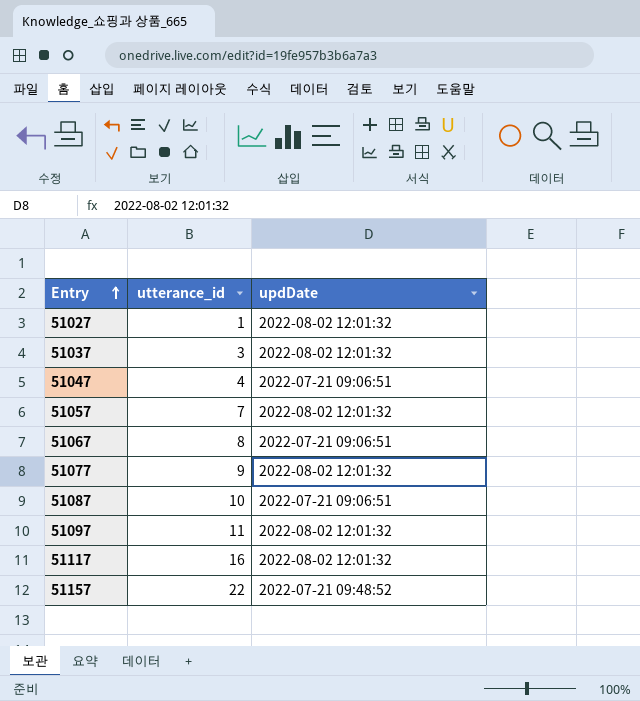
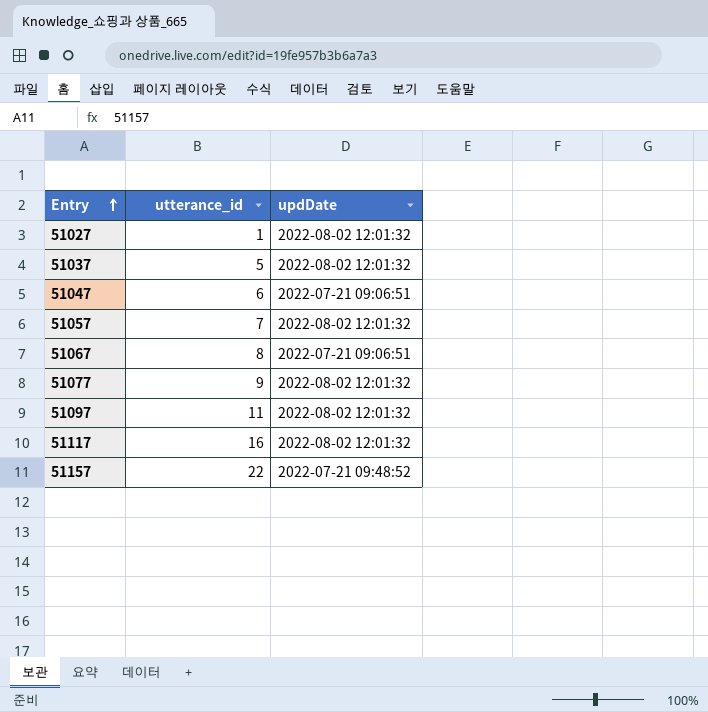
row 51087: 10 | 2022-07-21 09:06:51 -> none
51037 | utterance_id: 3 -> 5
51047 | utterance_id: 4 -> 6

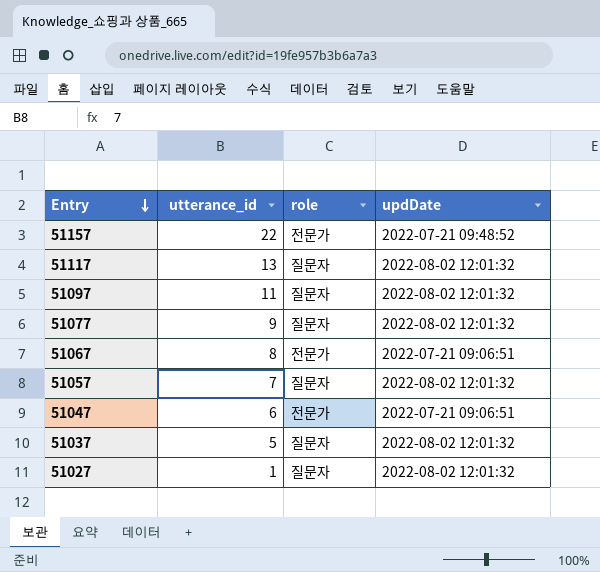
row order: Entry ascending -> Entry descending
column role | position: none -> 3
51117 | utterance_id: 16 -> 13

